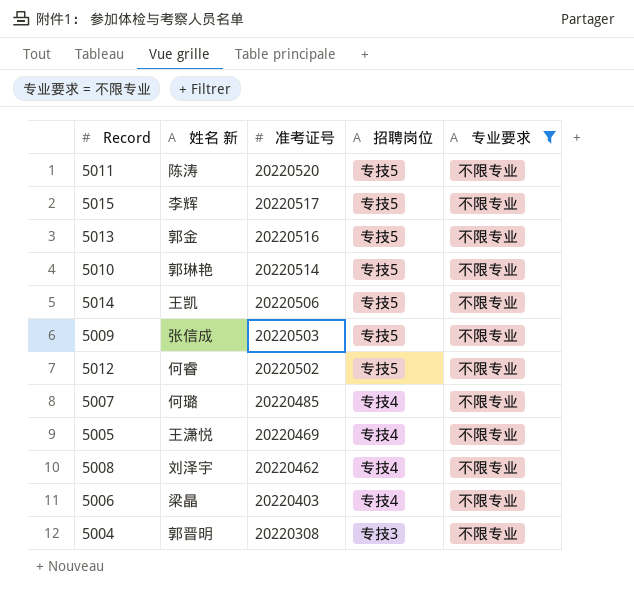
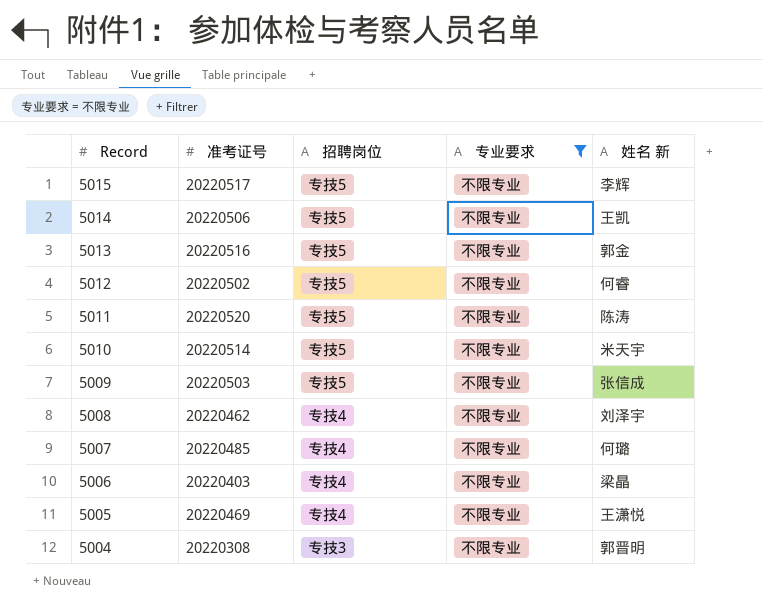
row order: 准考证号 descending -> Record descending
column 姓名 新 | position: 2 -> 5
5010 | 姓名 新: 郭琳艳 -> 米天宇

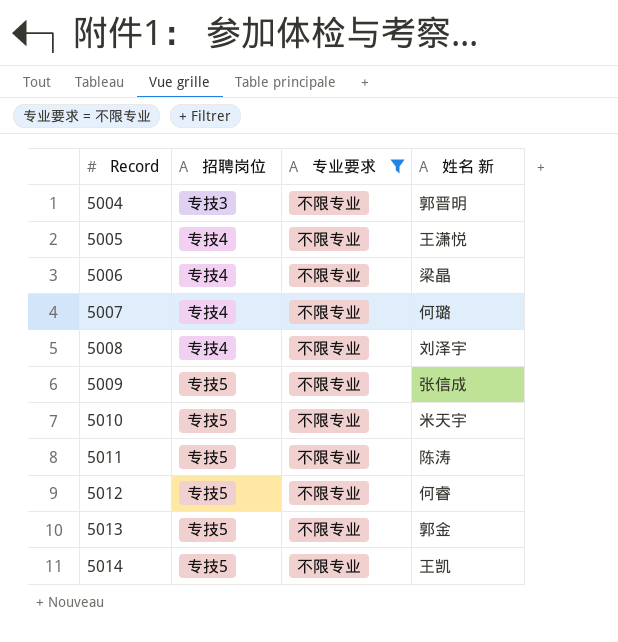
row order: Record descending -> Record ascending
column 准考证号 | position: 2 -> none
row 5015: 20220517 | 专技5 | 不限专业 | 李辉 -> none

